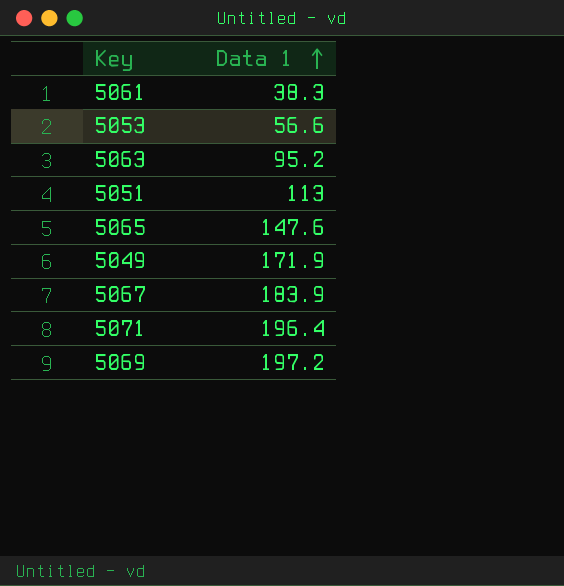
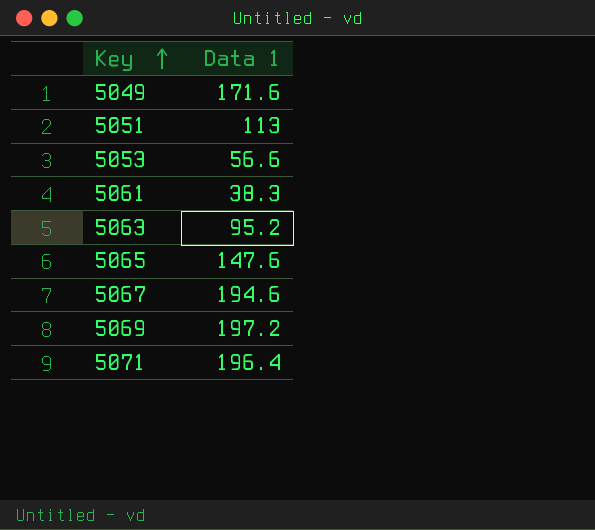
row order: Data 1 ascending -> Key ascending
5049 | Data 1: 171.9 -> 171.6
5067 | Data 1: 183.9 -> 194.6

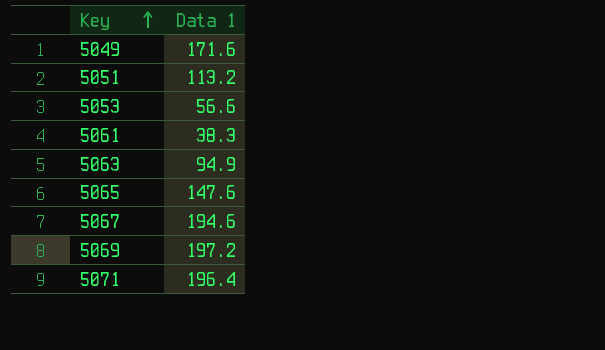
5051 | Data 1: 113 -> 113.2
5063 | Data 1: 95.2 -> 94.9

